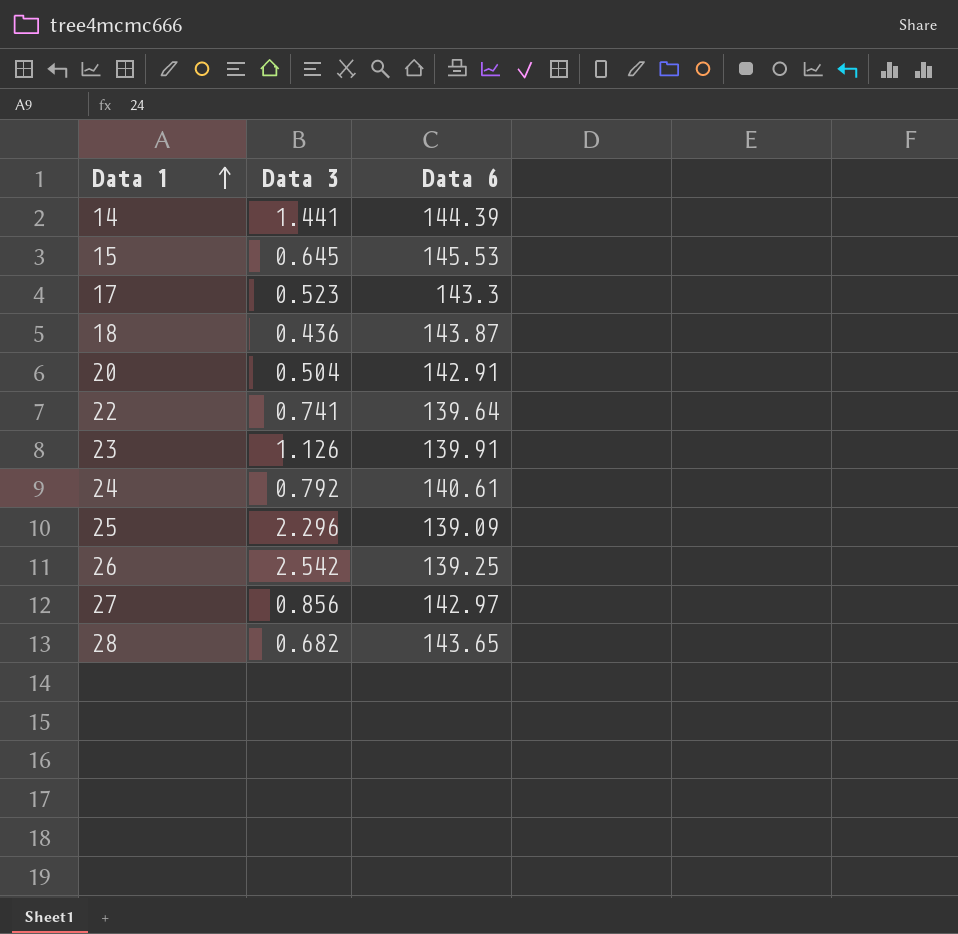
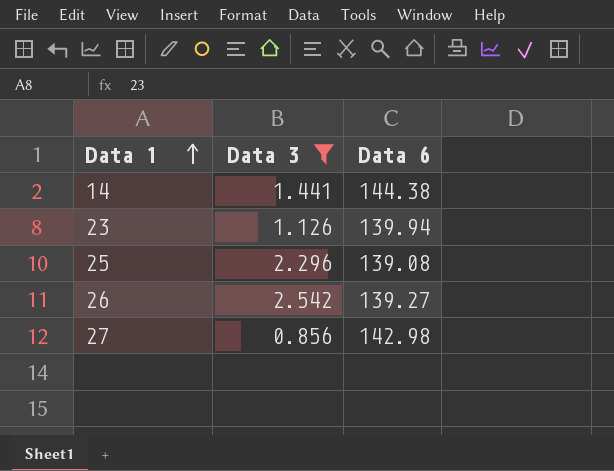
filter: none -> Data 3 >= 0.856
14 | Data 6: 144.39 -> 144.38
23 | Data 6: 139.91 -> 139.94
25 | Data 6: 139.09 -> 139.08
26 | Data 6: 139.25 -> 139.27
27 | Data 6: 142.97 -> 142.98

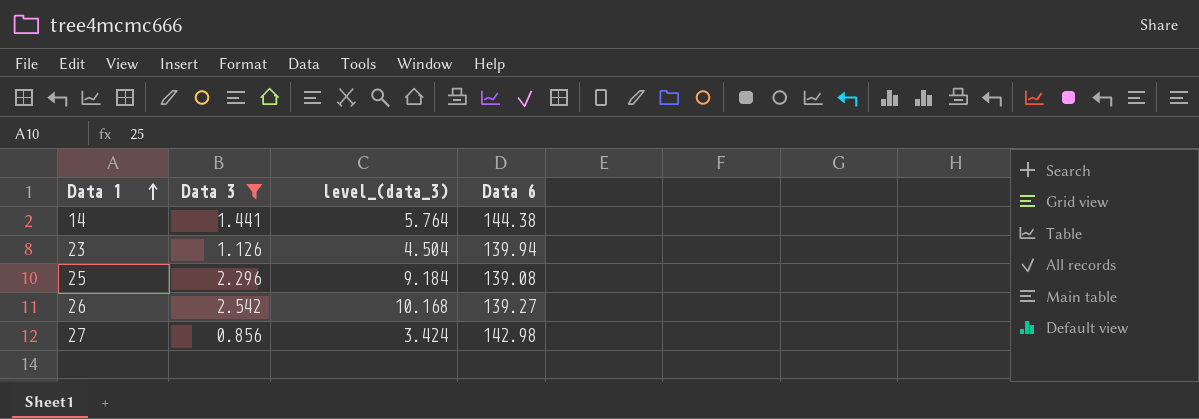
column level_(data_3) | formula: none -> [Data 3] * 4

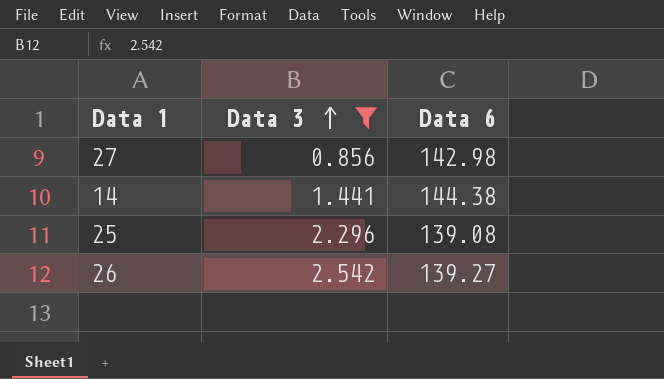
row order: Data 1 ascending -> Data 3 ascending
column level_(data_3) | formula: [Data 3] * 4 -> none
row 23: 1.126 | 4.504 | 139.94 -> none

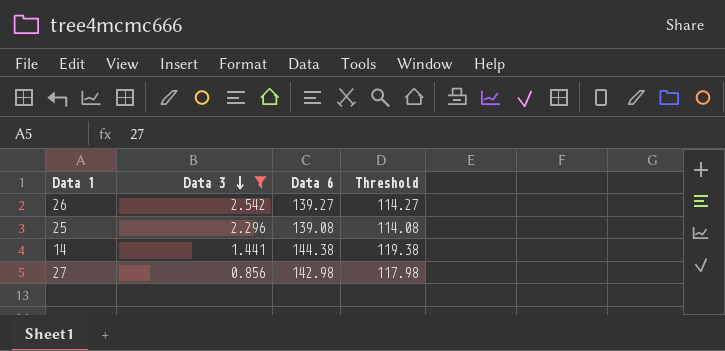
row order: Data 3 ascending -> Data 3 descending
column Threshold | formula: none -> [Data 6] - 25

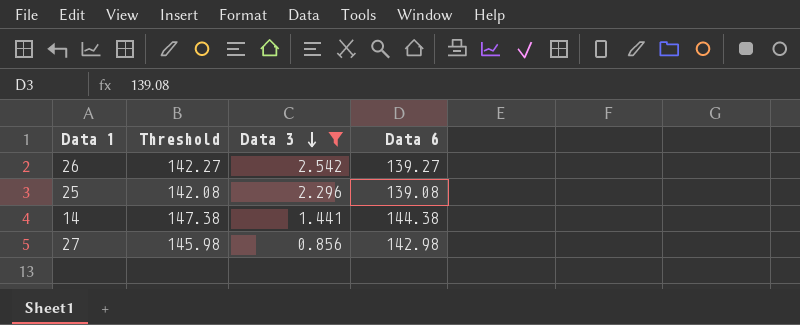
column Threshold | formula: [Data 6] - 25 -> [Data 6] + 3
column Threshold | position: 4 -> 2

